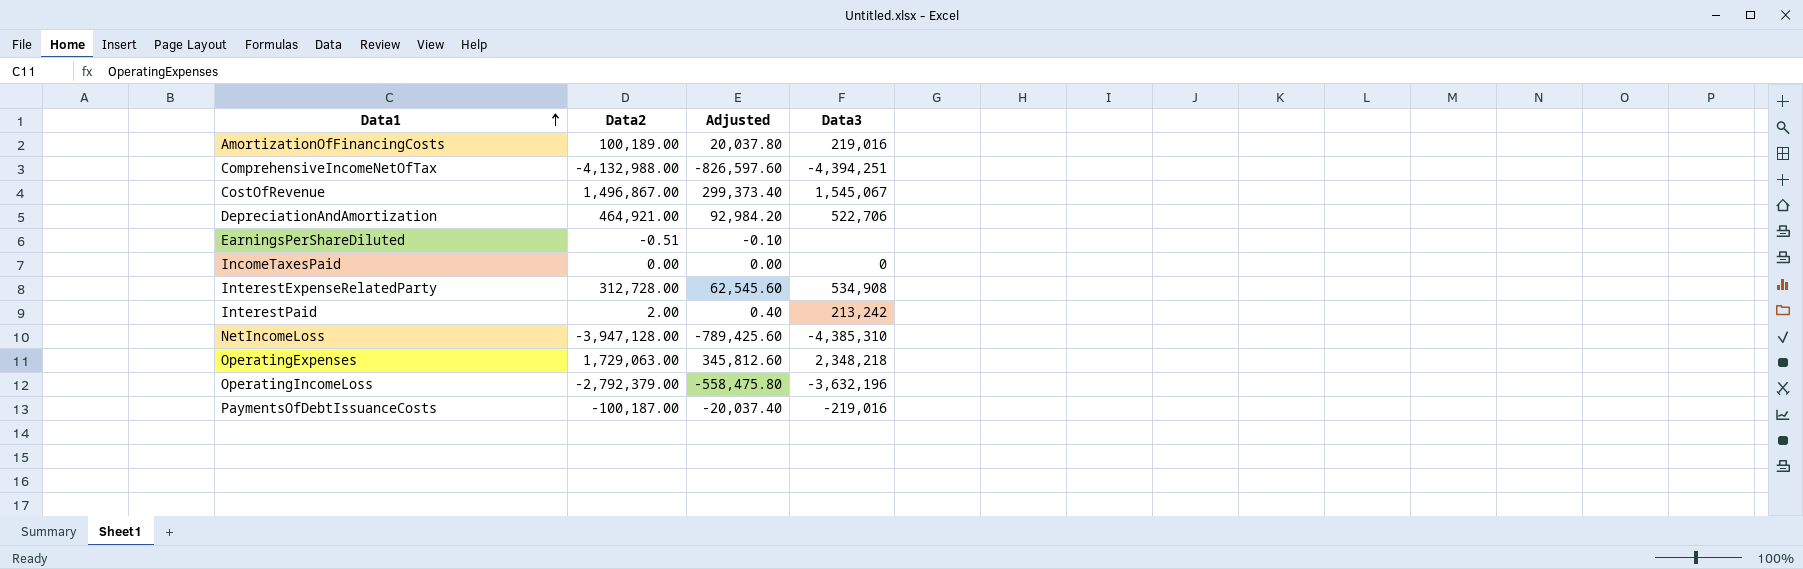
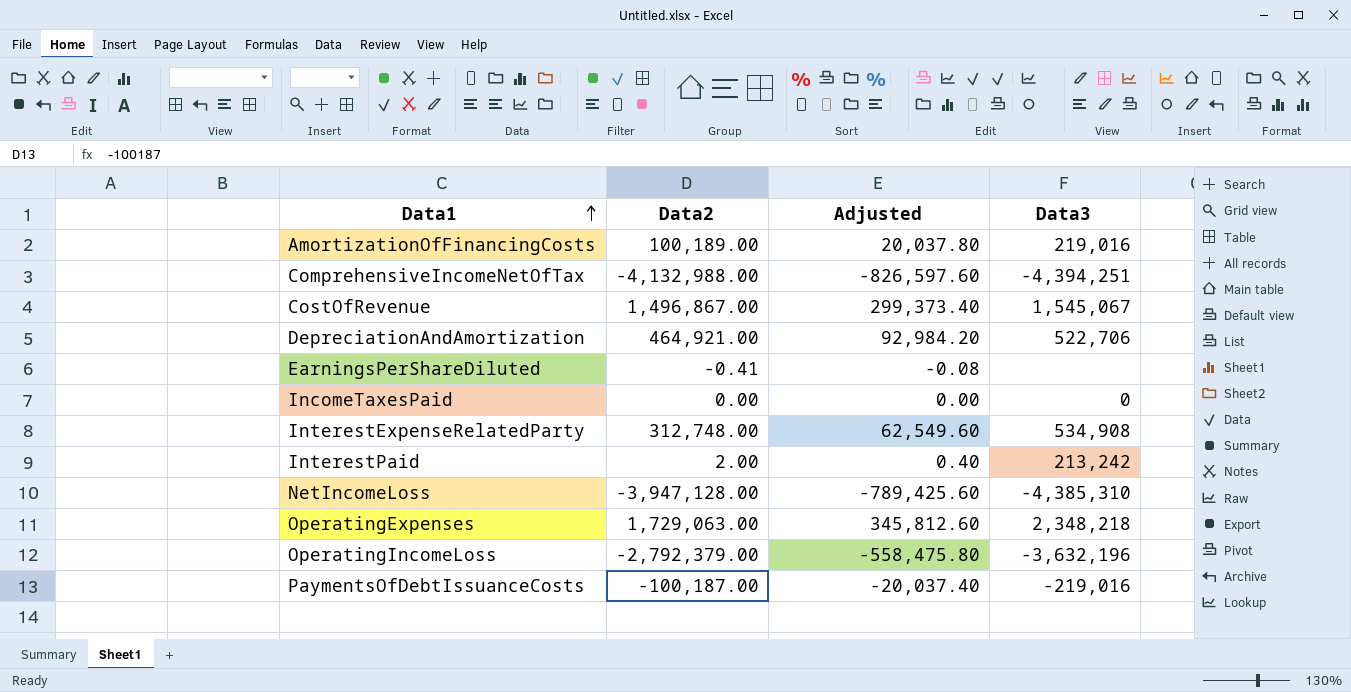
EarningsPerShareDiluted | Data2: -0.51 -> -0.41
EarningsPerShareDiluted | Adjusted: -0.10 -> -0.08
InterestExpenseRelatedParty | Data2: 312,728.00 -> 312,748.00
InterestExpenseRelatedParty | Adjusted: 62,545.60 -> 62,549.60

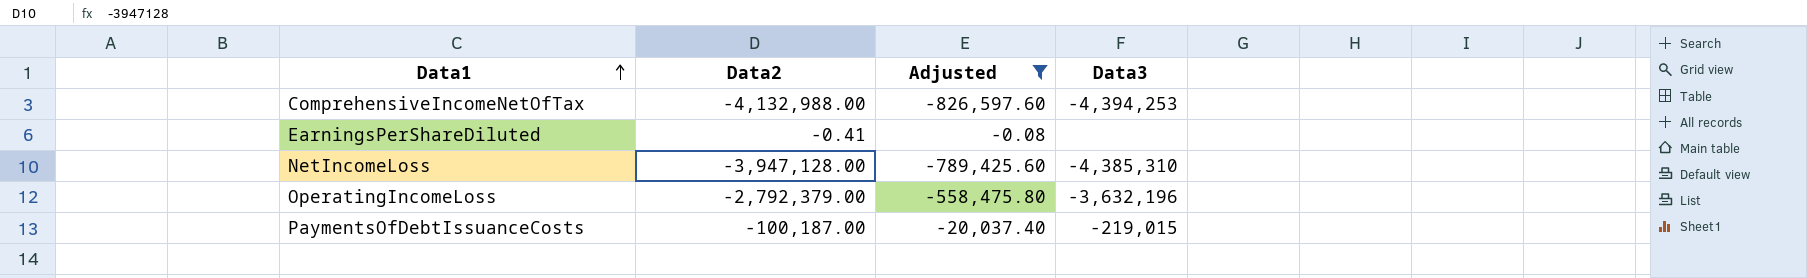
filter: none -> Adjusted <= -0.08
ComprehensiveIncomeNetOfTax | Data3: -4,394,251 -> -4,394,253
PaymentsOfDebtIssuanceCosts | Data3: -219,016 -> -219,015

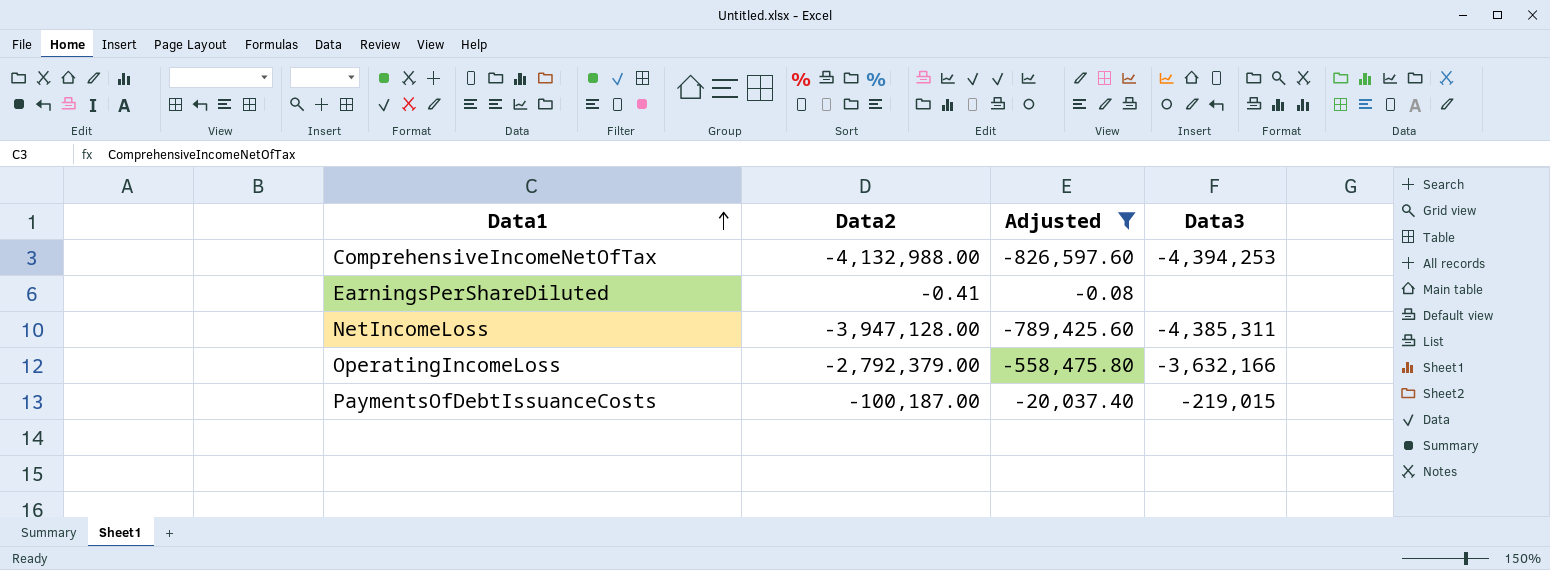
NetIncomeLoss | Data3: -4,385,310 -> -4,385,311
OperatingIncomeLoss | Data3: -3,632,196 -> -3,632,166

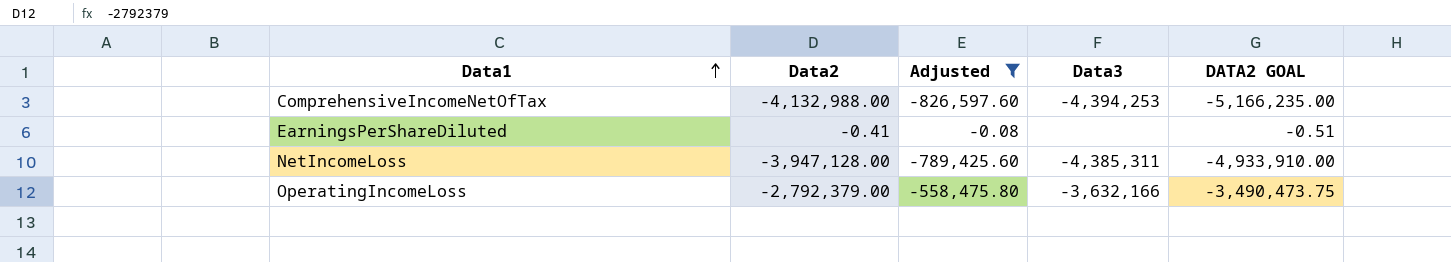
column DATA2 GOAL | formula: none -> [Data2] * 1.25
row PaymentsOfDebtIssuanceCosts: -100,187.00 | -20,037.40 | -219,015 -> none

